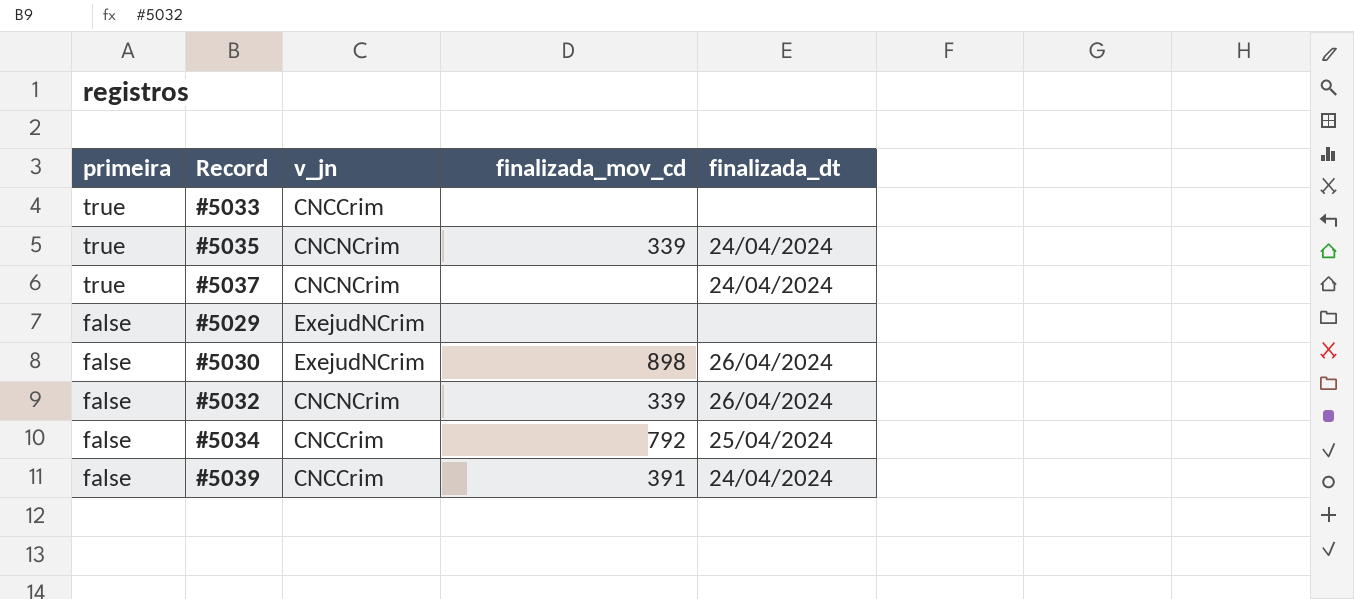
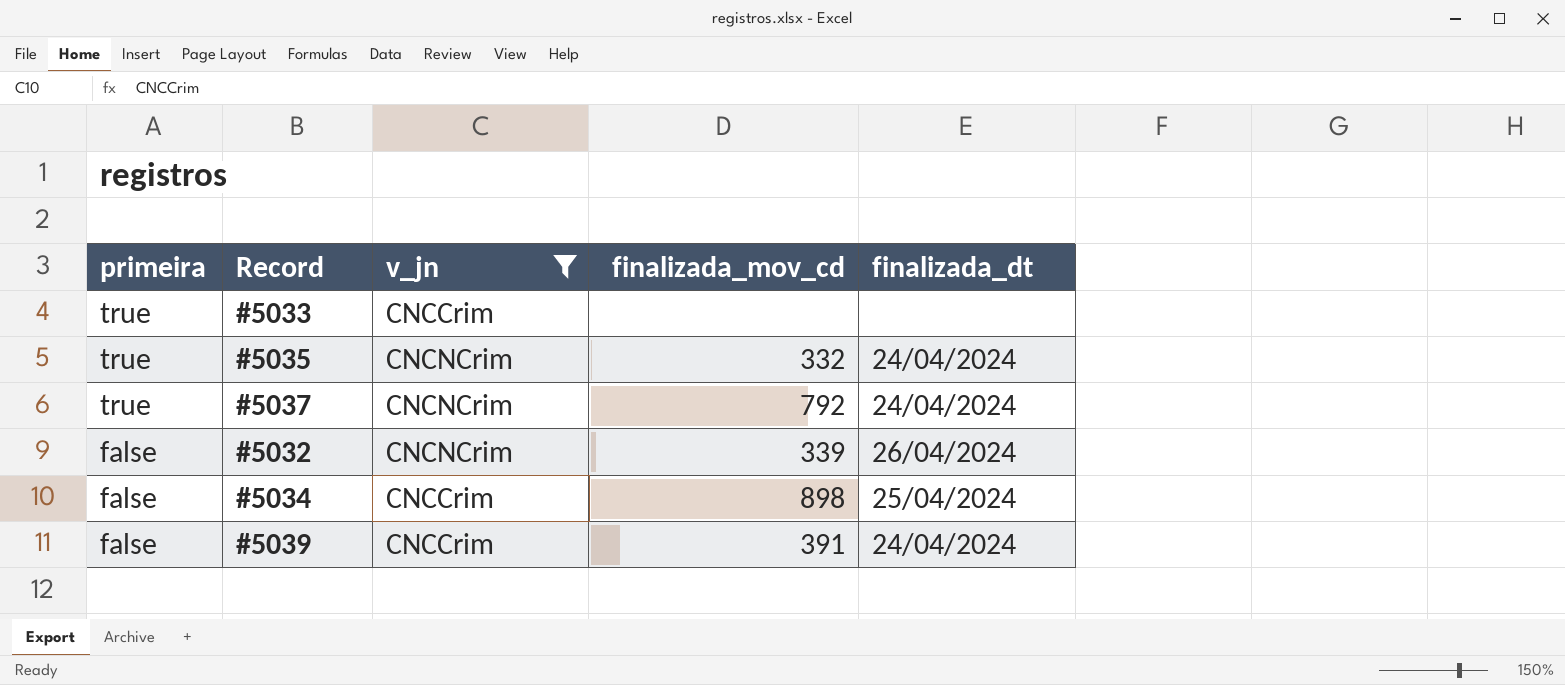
filter: none -> v_jn != ExejudNCrim
#5035 | finalizada_mov_cd: 339 -> 332
#5037 | finalizada_mov_cd: none -> 792
#5034 | finalizada_mov_cd: 792 -> 898

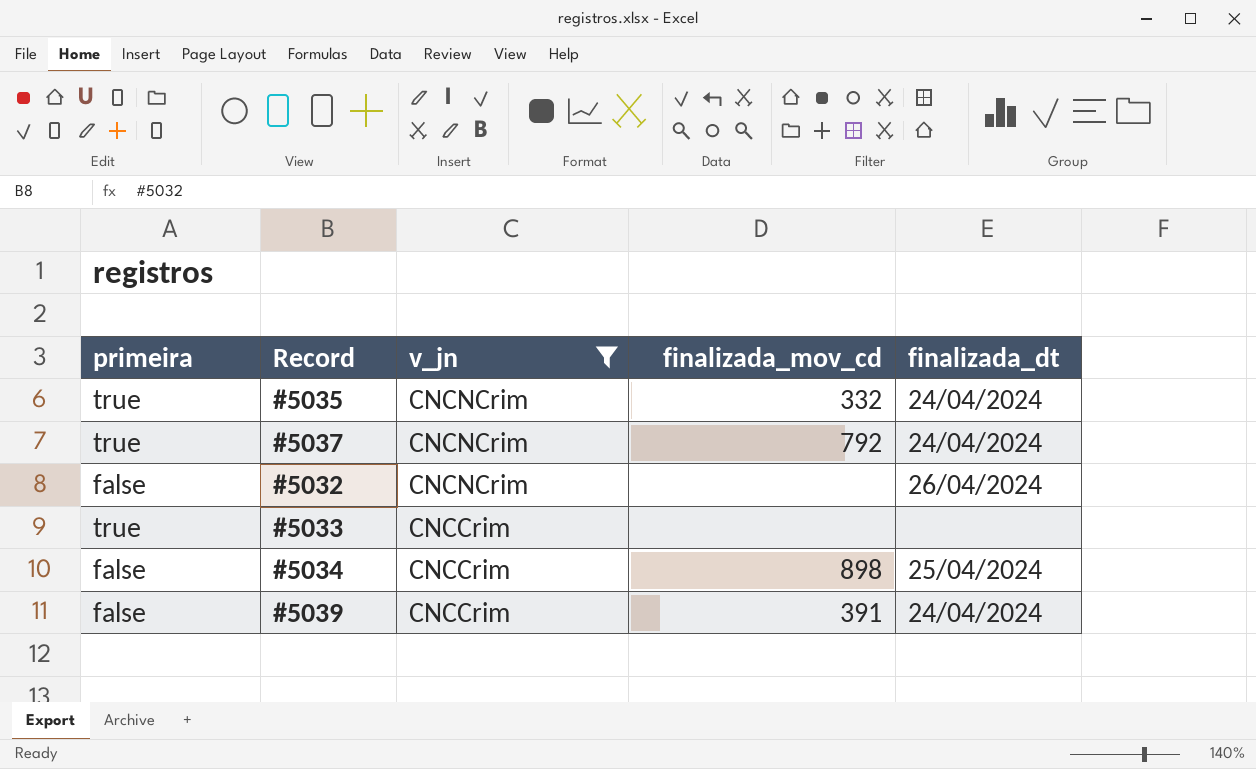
row order: primeira descending -> v_jn descending
#5032 | finalizada_mov_cd: 339 -> none

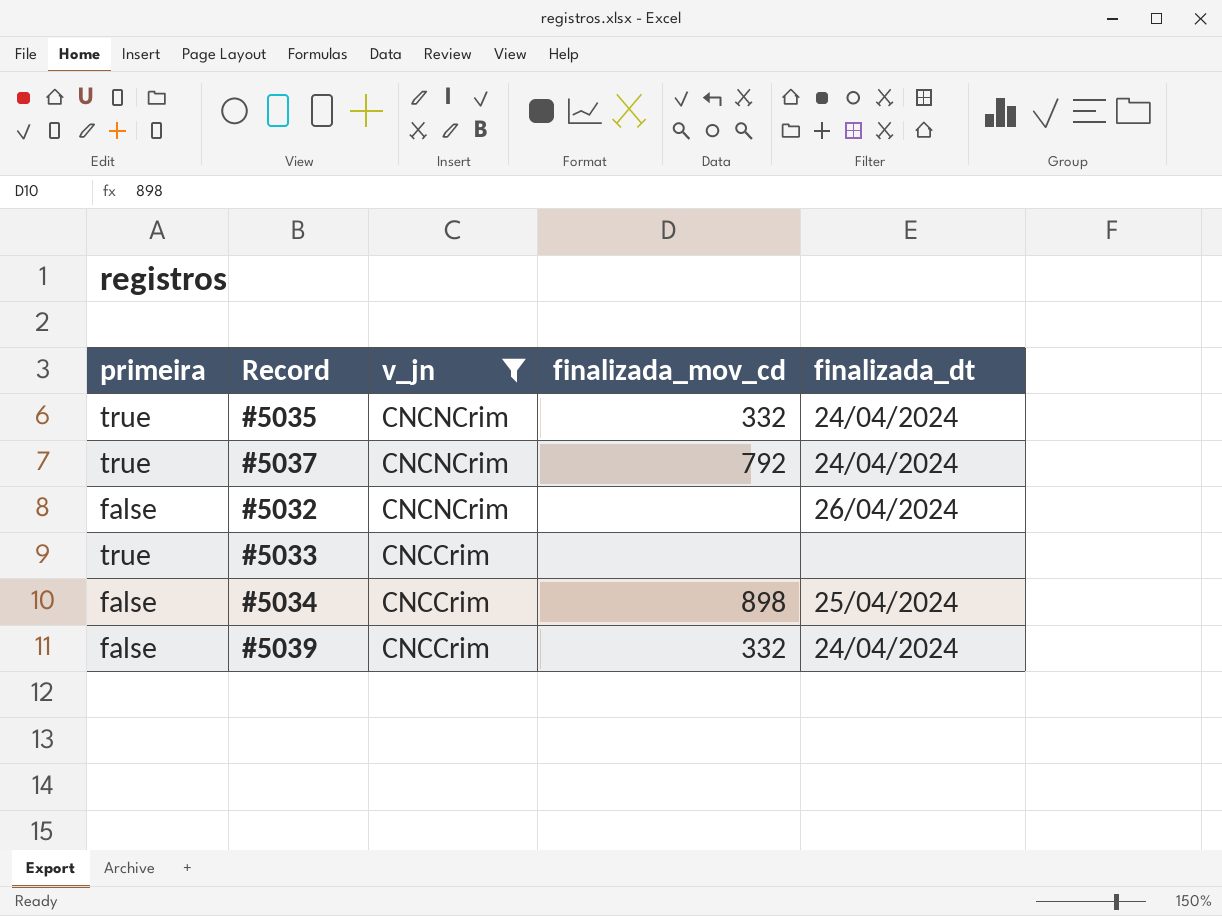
#5039 | finalizada_mov_cd: 391 -> 332

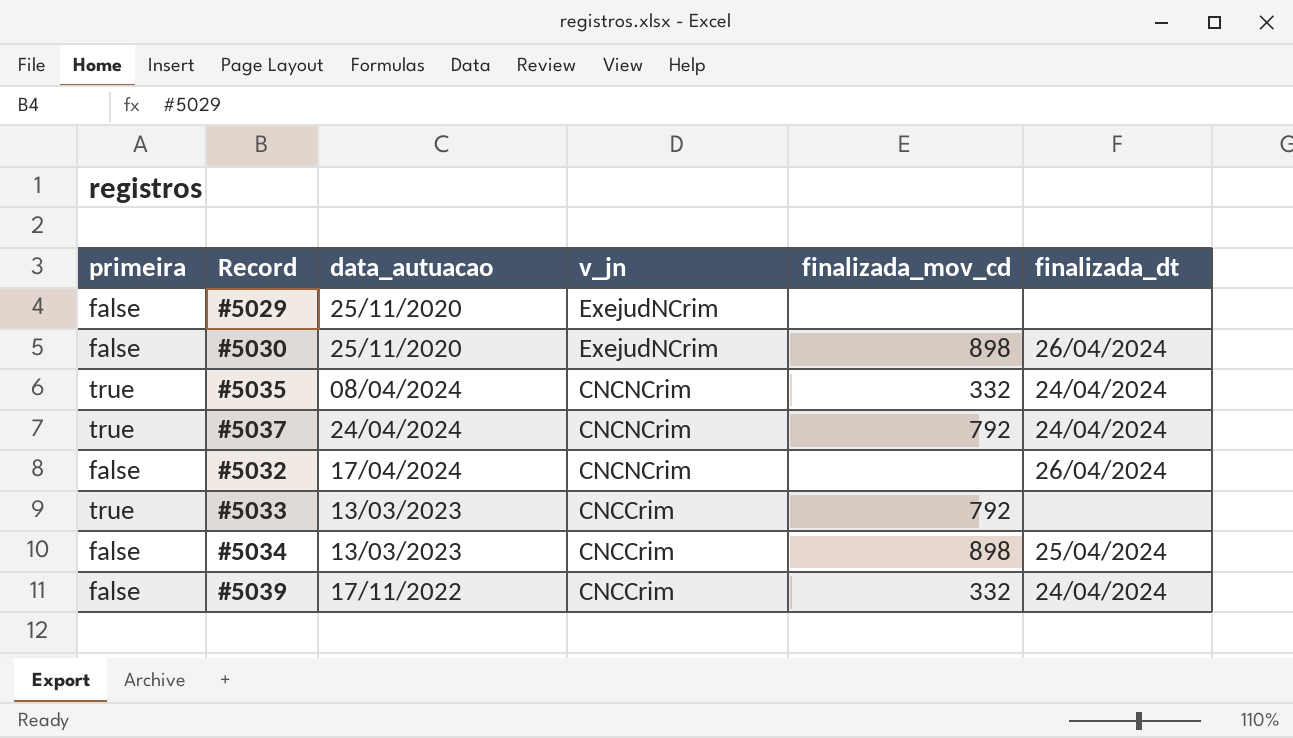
filter: v_jn != ExejudNCrim -> none
column data_autuacao | position: none -> 3
#5033 | finalizada_mov_cd: none -> 792

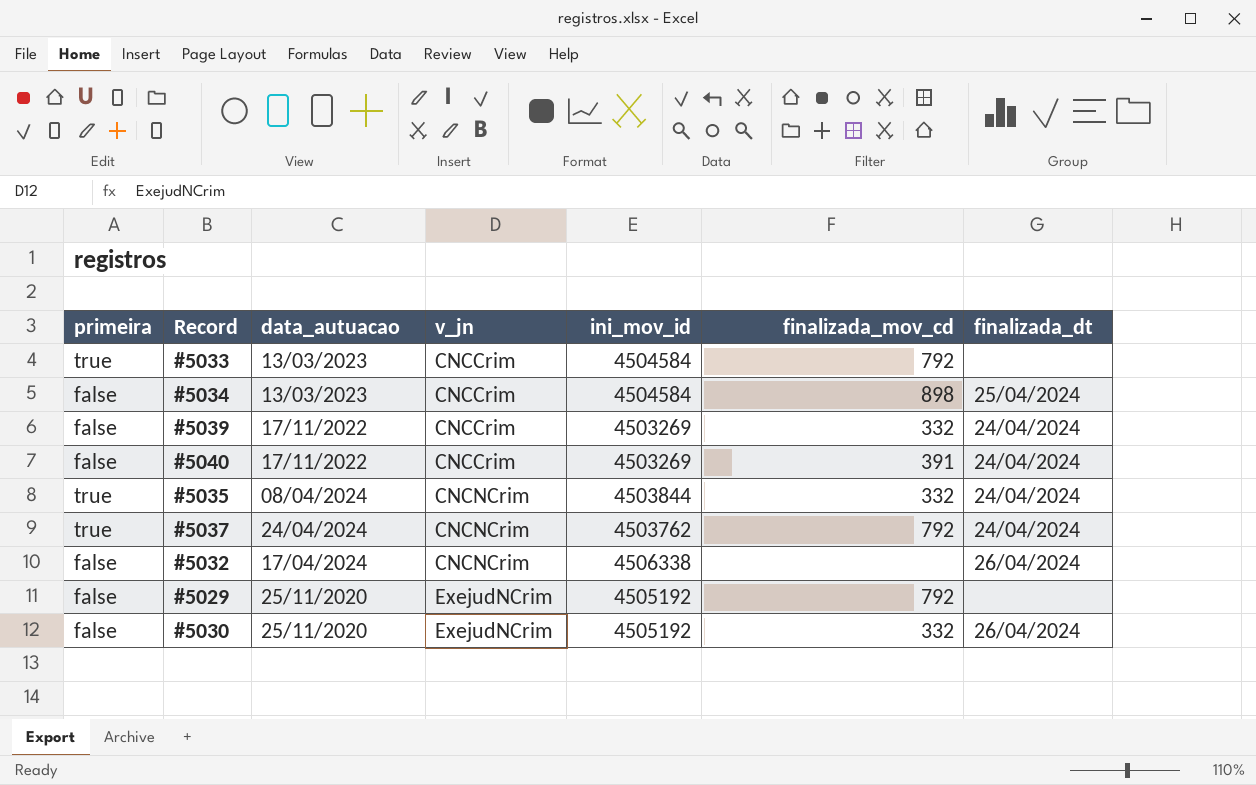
row order: v_jn descending -> v_jn ascending
column ini_mov_id | position: none -> 5
row #5040: none -> false | 17/11/2022 | CNCCrim | 4503269 | 391 | 24/04/2024
#5029 | finalizada_mov_cd: none -> 792
#5030 | finalizada_mov_cd: 898 -> 332

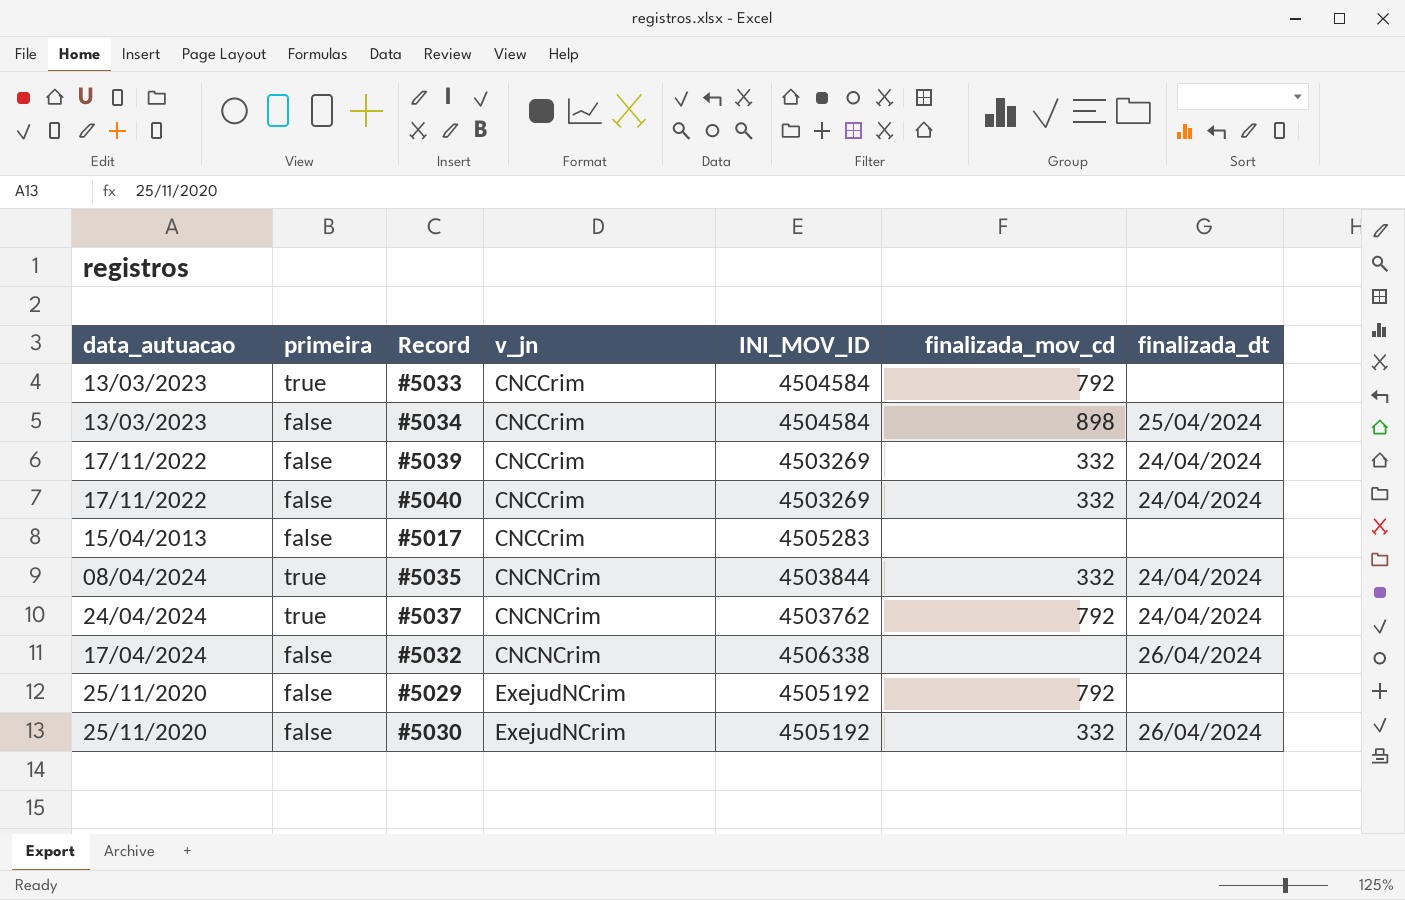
column data_autuacao | position: 3 -> 1
column name: ini_mov_id -> INI_MOV_ID
#5040 | finalizada_mov_cd: 391 -> 332
row #5017: none -> 15/04/2013 | false | CNCCrim | 4505283 | none | none

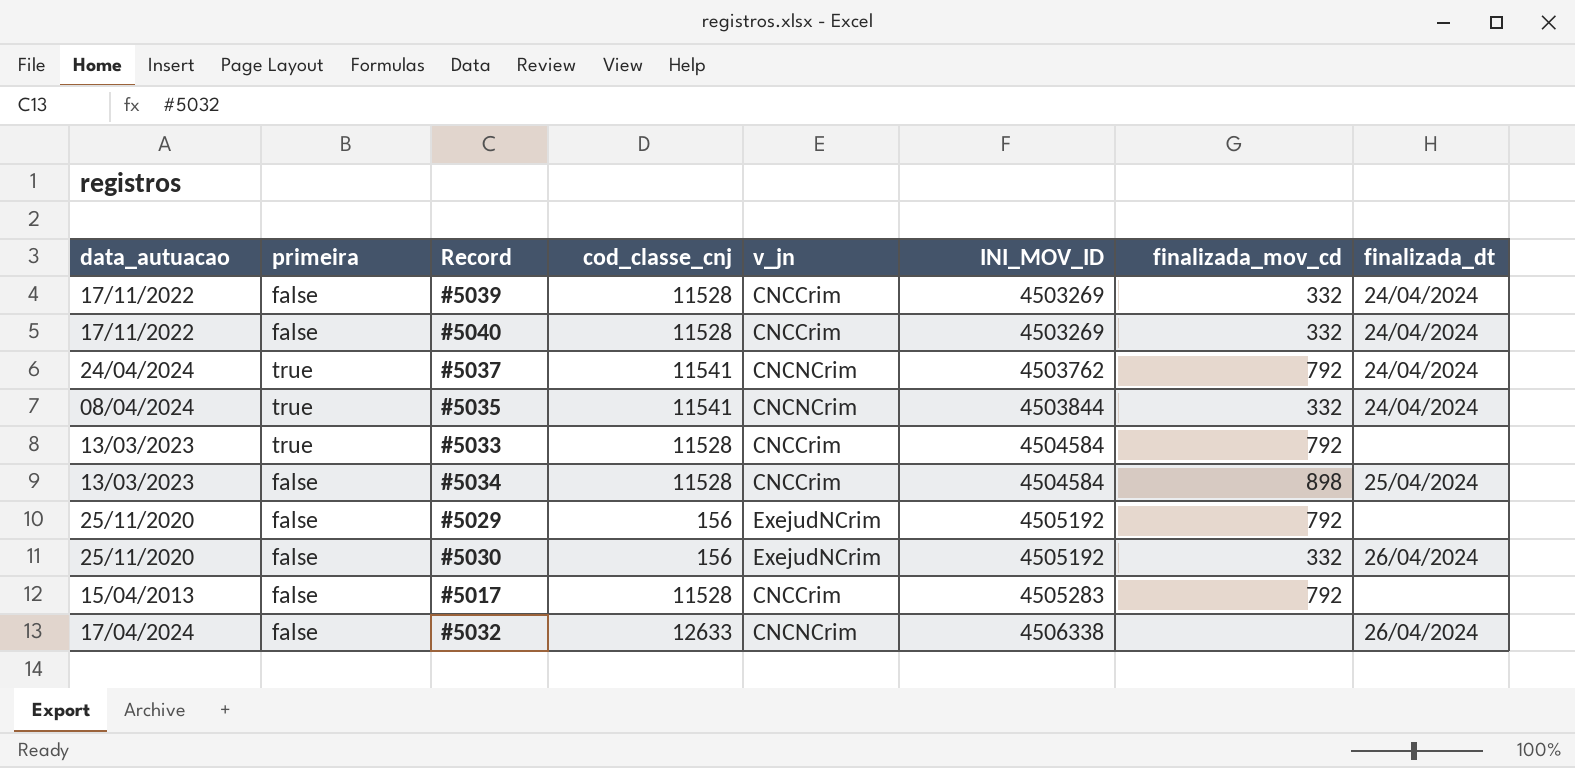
row order: v_jn ascending -> INI_MOV_ID ascending
column cod_classe_cnj | position: none -> 4
#5017 | finalizada_mov_cd: none -> 792

